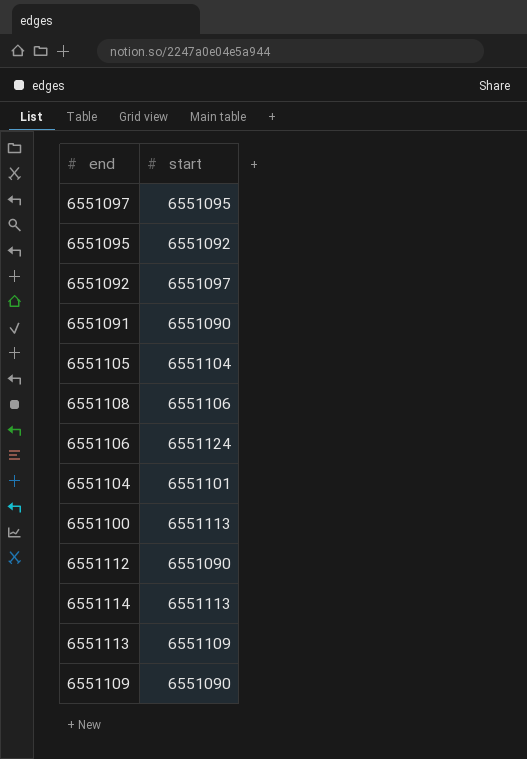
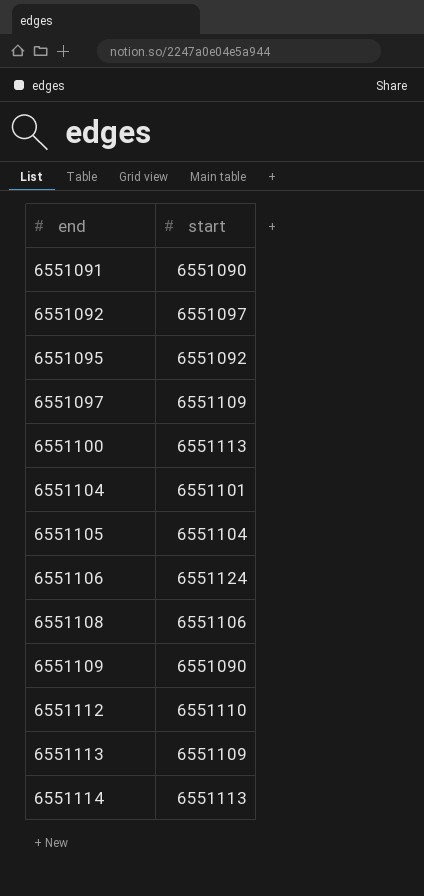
row order: none -> end ascending
6551097 | start: 6551095 -> 6551109
6551112 | start: 6551090 -> 6551110

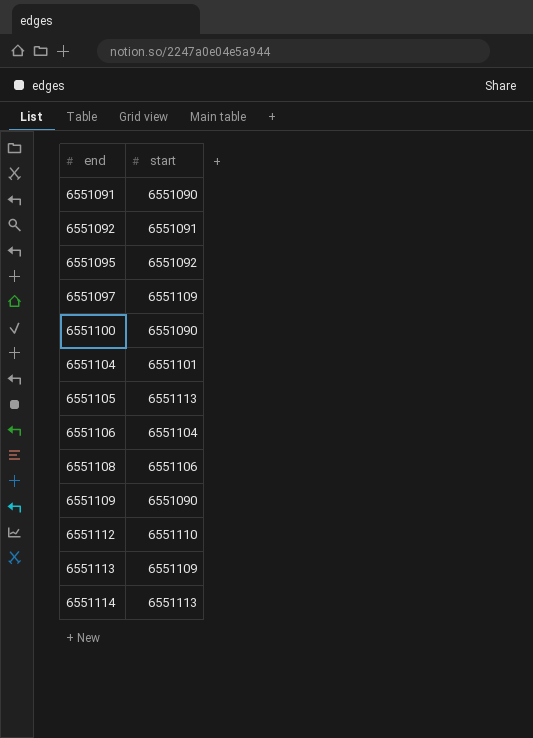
6551092 | start: 6551097 -> 6551091
6551100 | start: 6551113 -> 6551090
6551105 | start: 6551104 -> 6551113
6551106 | start: 6551124 -> 6551104

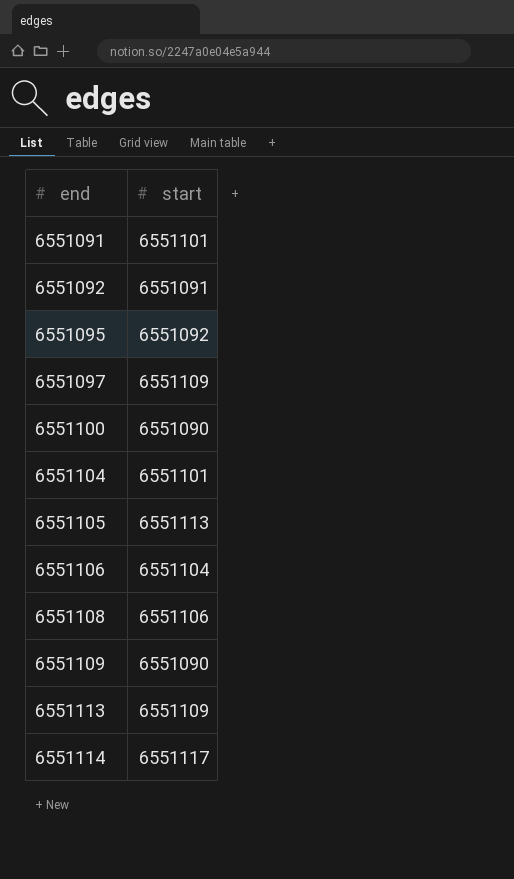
row 6551112: 6551110 -> none
6551091 | start: 6551090 -> 6551101
6551114 | start: 6551113 -> 6551117

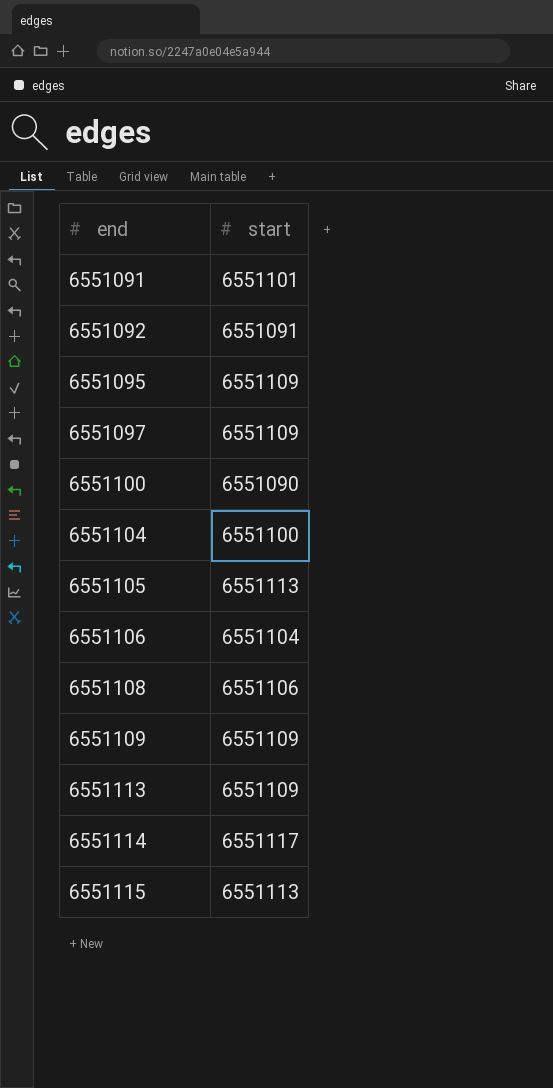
6551095 | start: 6551092 -> 6551109
6551104 | start: 6551101 -> 6551100
6551109 | start: 6551090 -> 6551109
row 6551115: none -> 6551113

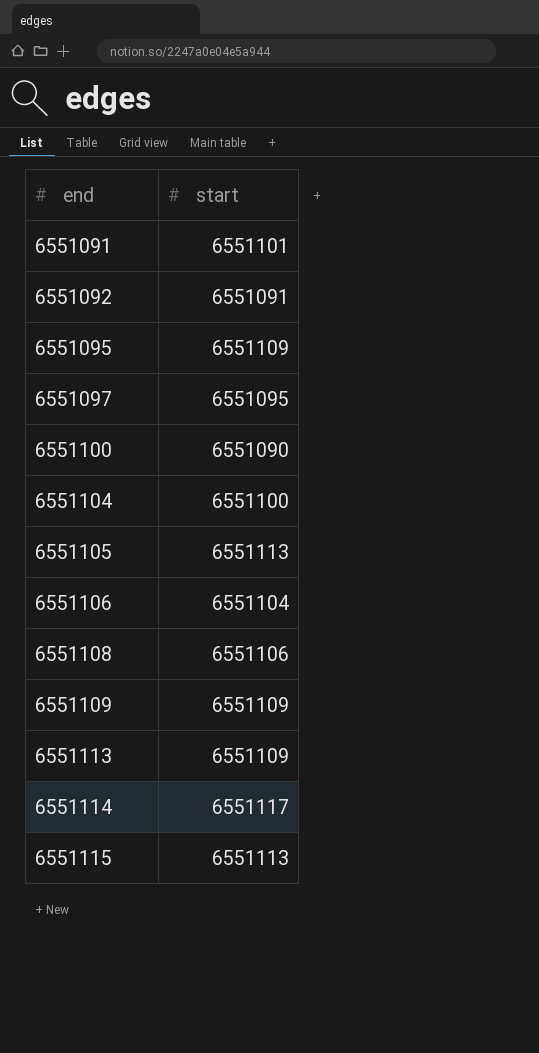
6551097 | start: 6551109 -> 6551095

